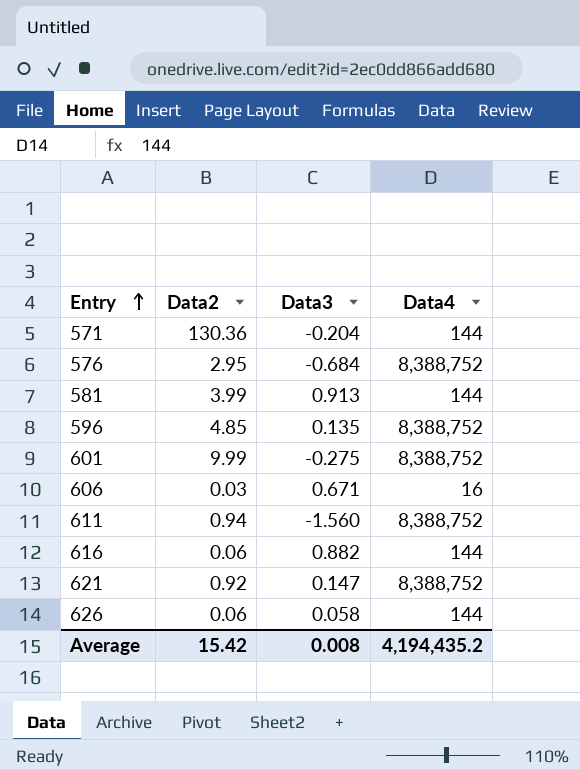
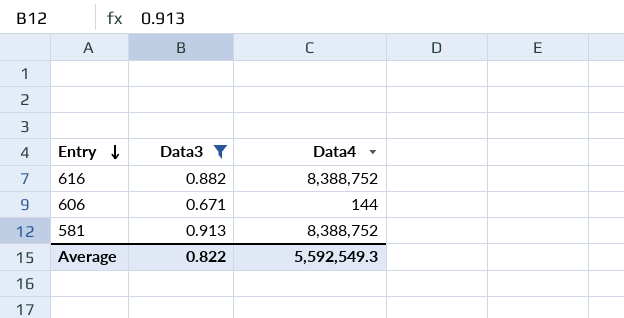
filter: none -> Data3 >= 0.671
row order: Entry ascending -> Entry descending
column Data2 | position: 2 -> none
616 | Data4: 144 -> 8,388,752
606 | Data4: 16 -> 144
581 | Data4: 144 -> 8,388,752
Average | Data3: 0.008 -> 0.822
Average | Data4: 4,194,435.2 -> 5,592,549.3

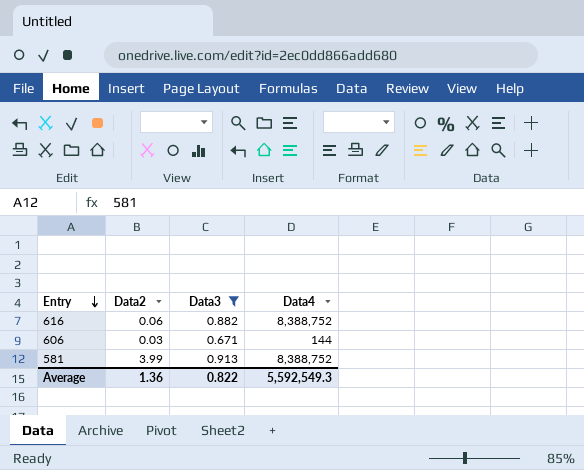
column Data2 | position: none -> 2

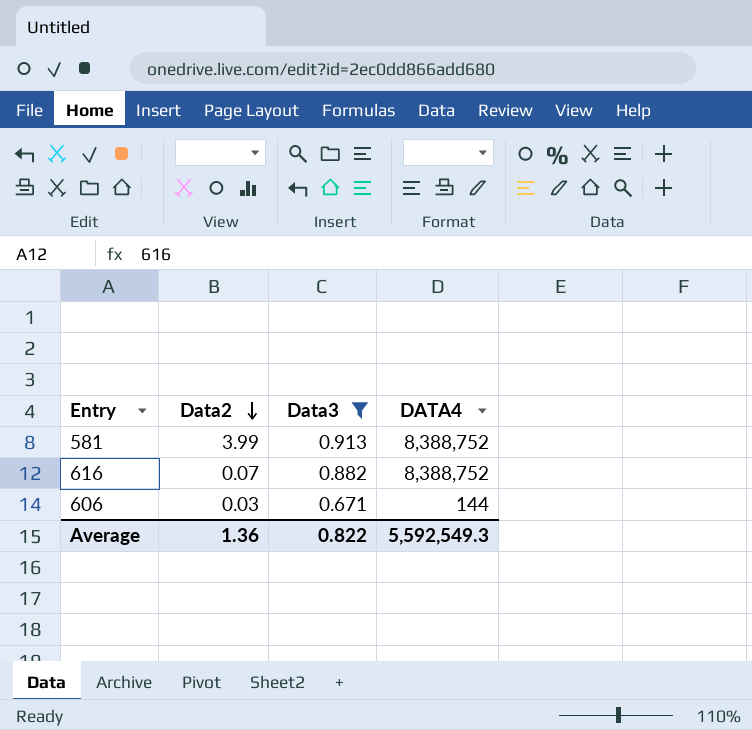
row order: Entry descending -> Data2 descending
column name: Data4 -> DATA4
616 | Data2: 0.06 -> 0.07

